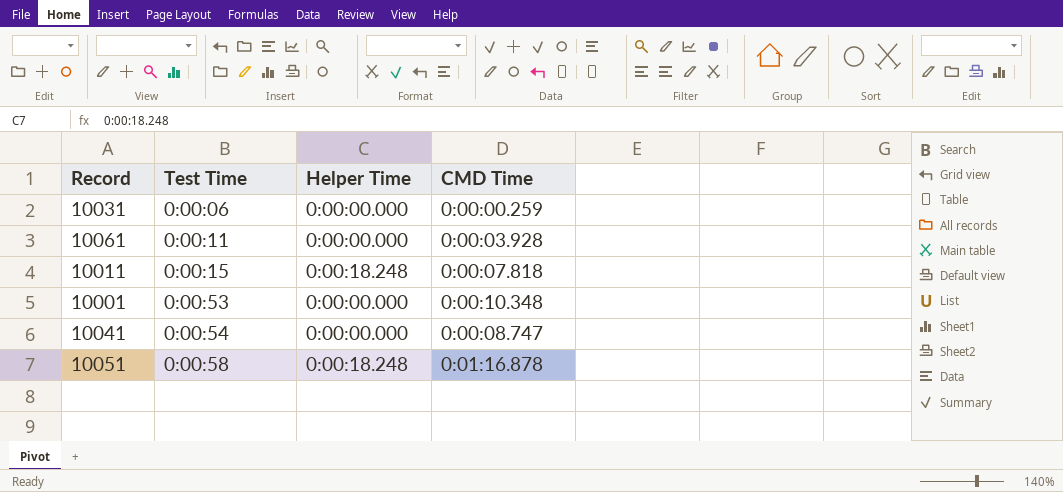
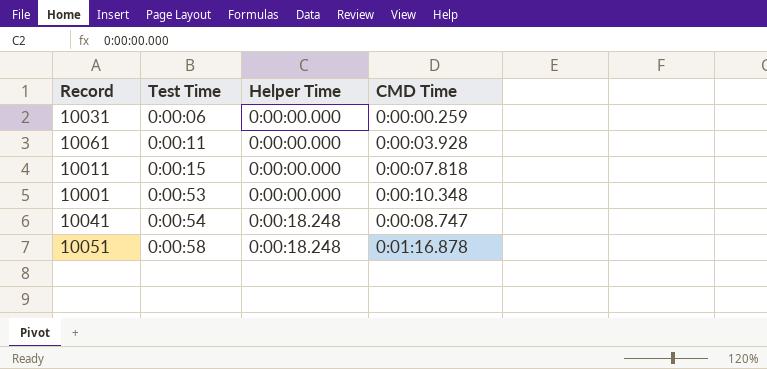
10011 | Helper Time: 0:00:18.248 -> 0:00:00.000
10041 | Helper Time: 0:00:00.000 -> 0:00:18.248

